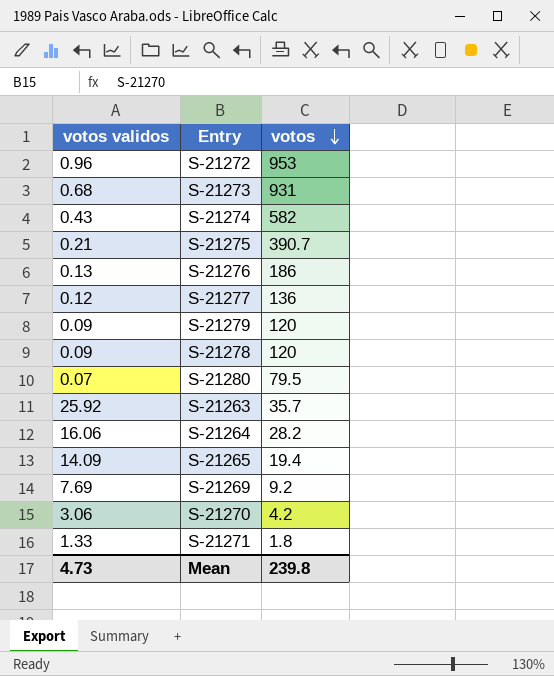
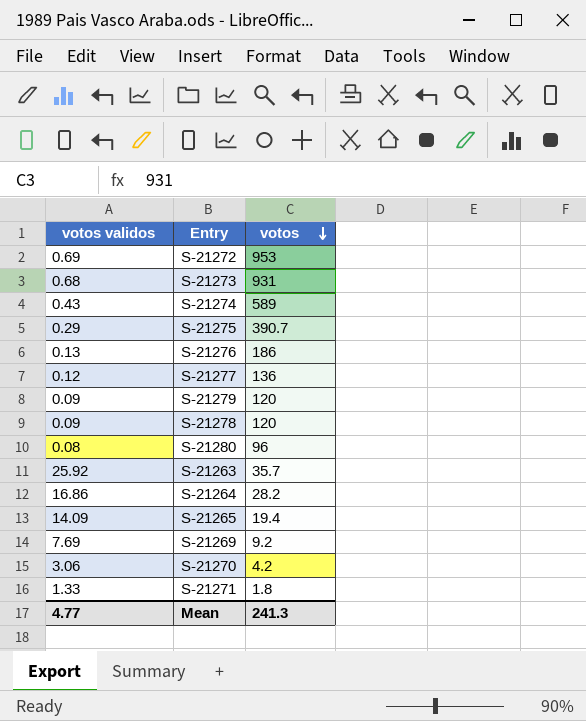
S-21272 | votos validos: 0.96 -> 0.69
S-21274 | votos: 582 -> 589
S-21275 | votos validos: 0.21 -> 0.29
S-21280 | votos validos: 0.07 -> 0.08
S-21280 | votos: 79.5 -> 96
S-21264 | votos validos: 16.06 -> 16.86
Mean | votos validos: 4.73 -> 4.77
Mean | votos: 239.8 -> 241.3

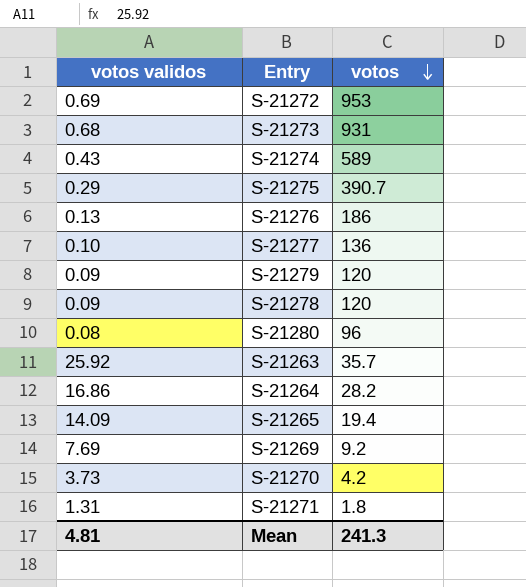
S-21277 | votos validos: 0.12 -> 0.10
S-21270 | votos validos: 3.06 -> 3.73
S-21271 | votos validos: 1.33 -> 1.31
Mean | votos validos: 4.77 -> 4.81

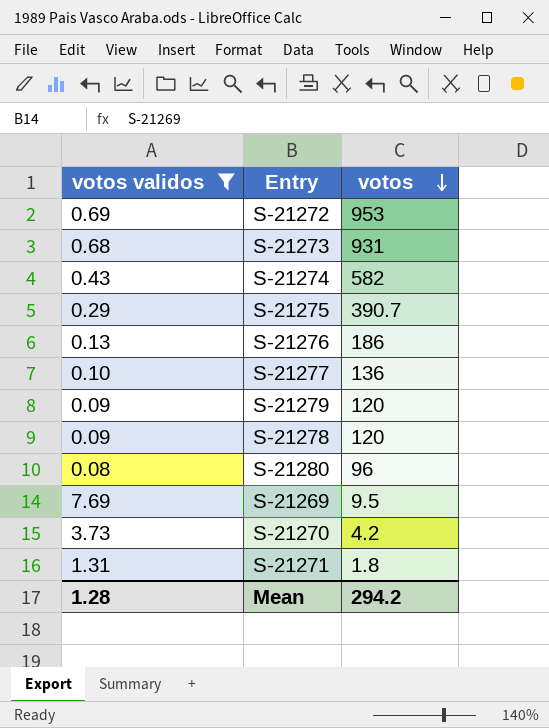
filter: none -> votos validos <= 7.69
S-21274 | votos: 589 -> 582
S-21269 | votos: 9.2 -> 9.5
Mean | votos validos: 4.81 -> 1.28
Mean | votos: 241.3 -> 294.2

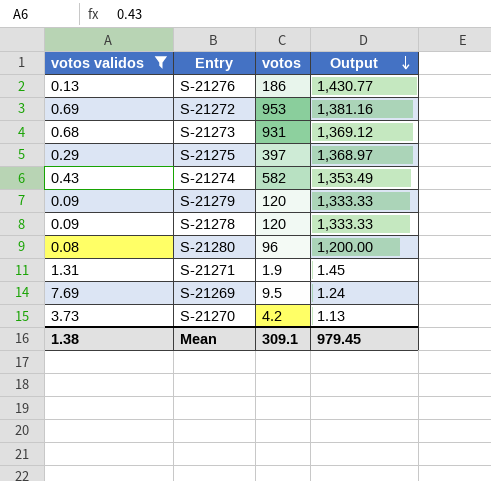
row order: votos descending -> Output descending
column Output | formula: none -> [votos] / [votos validos]
row S-21277: 0.10 | 136 -> none
S-21275 | votos: 390.7 -> 397
S-21271 | votos: 1.8 -> 1.9
Mean | votos validos: 1.28 -> 1.38
Mean | votos: 294.2 -> 309.1

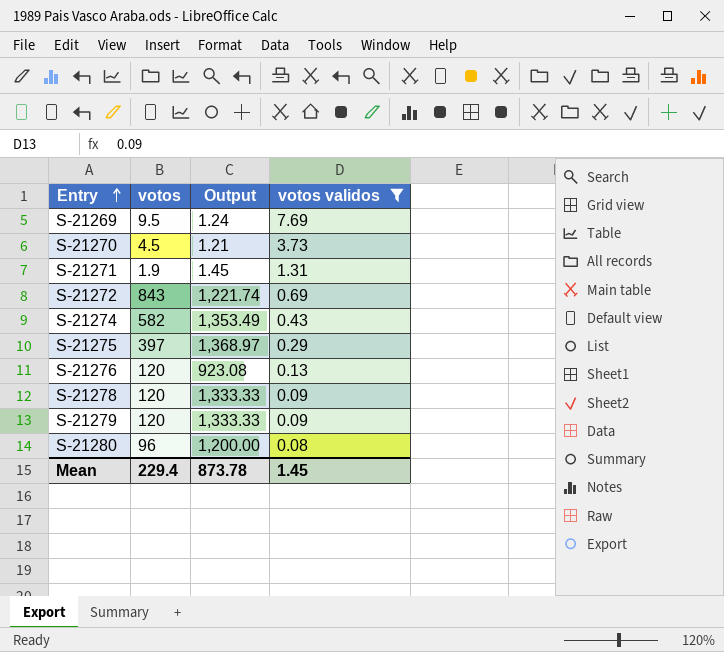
row order: Output descending -> Entry ascending
column votos validos | position: 1 -> 4
row S-21273: 0.68 | 931 | 1,369.12 -> none
S-21270 | votos: 4.2 -> 4.5
S-21270 | Output: 1.13 -> 1.21
S-21272 | votos: 953 -> 843
S-21272 | Output: 1,381.16 -> 1,221.74
S-21276 | votos: 186 -> 120
S-21276 | Output: 1,430.77 -> 923.08
Mean | votos: 309.1 -> 229.4
Mean | Output: 979.45 -> 873.78
Mean | votos validos: 1.38 -> 1.45

